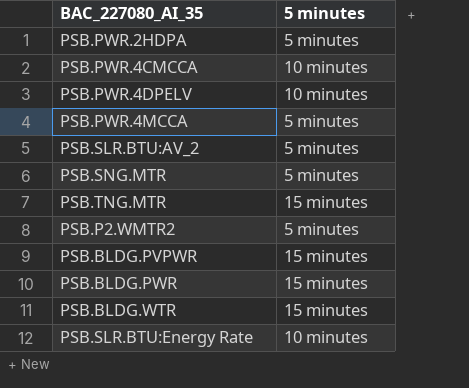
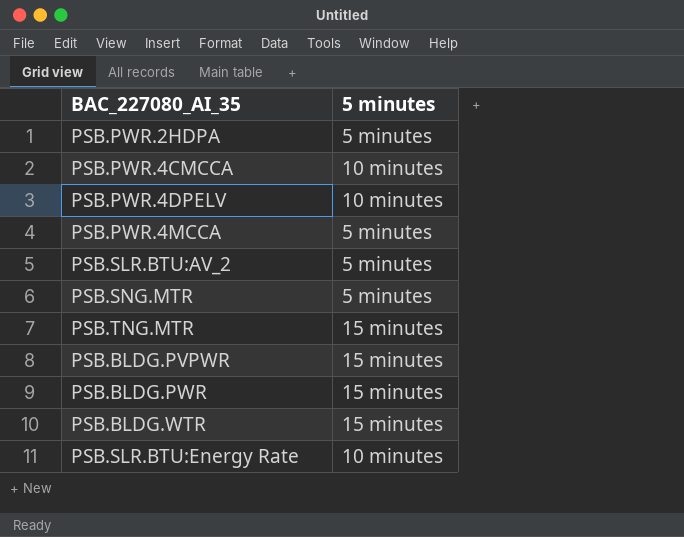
row PSB.P2.WMTR2: 5 minutes -> none

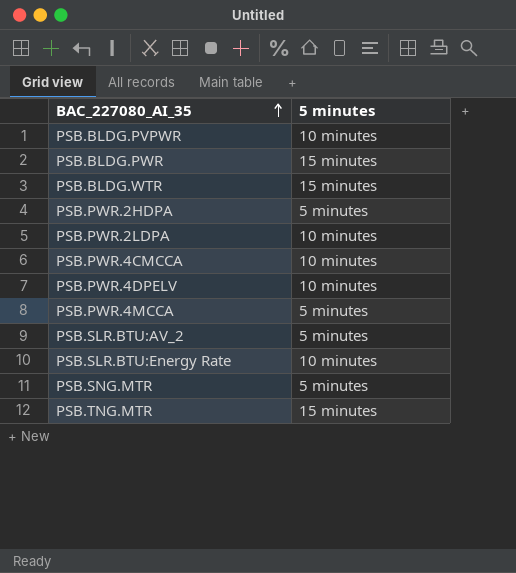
row order: none -> BAC_227080_AI_35 ascending
PSB.BLDG.PVPWR | 5 minutes: 15 minutes -> 10 minutes
row PSB.PWR.2LDPA: none -> 10 minutes

